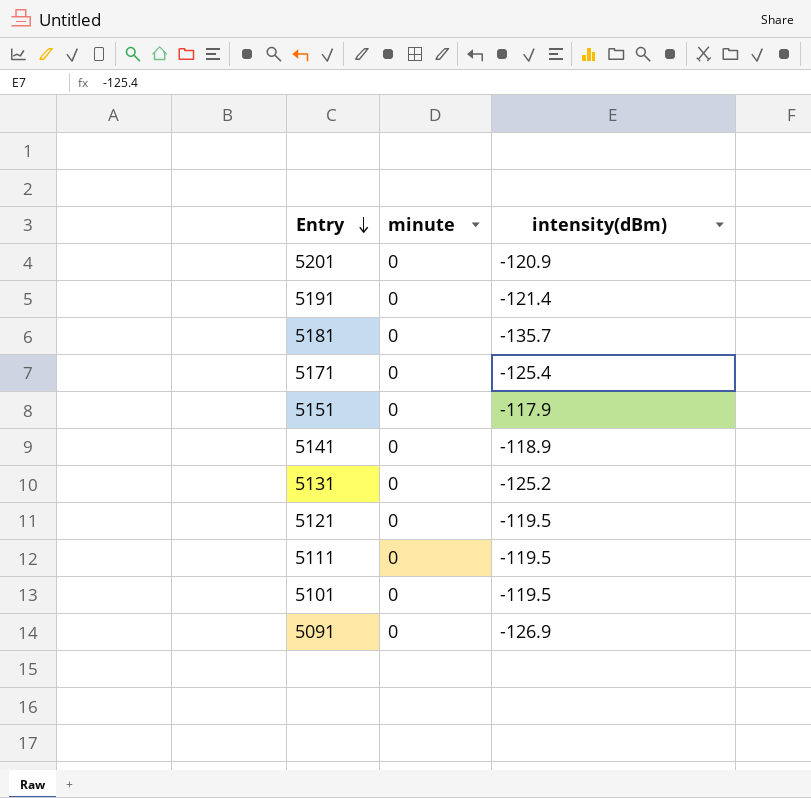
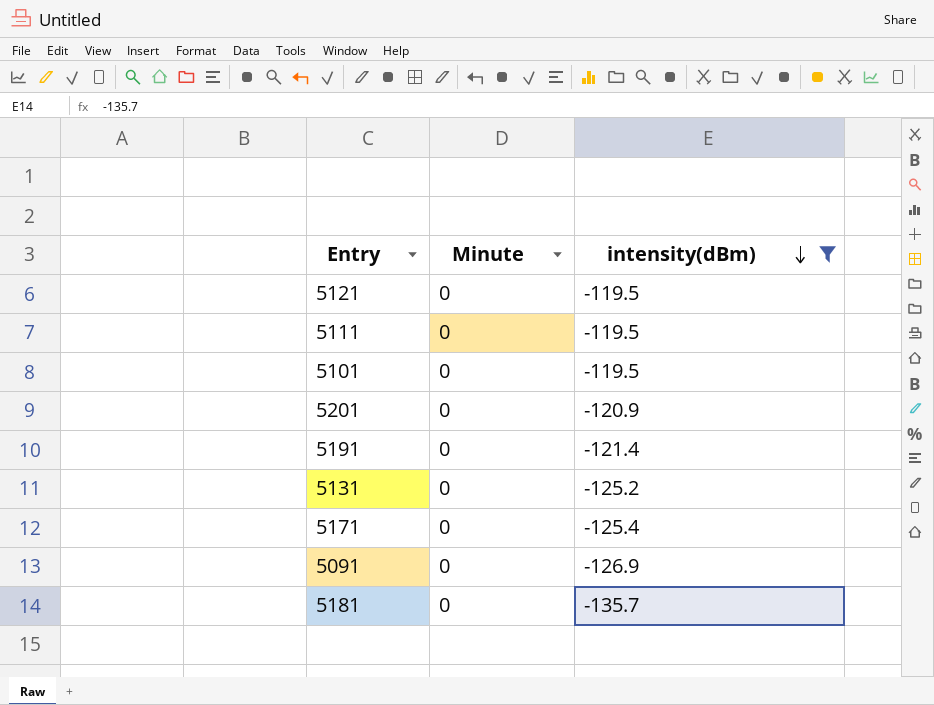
filter: none -> intensity(dBm) <= -119.5
row order: Entry descending -> intensity(dBm) descending
column name: minute -> Minute

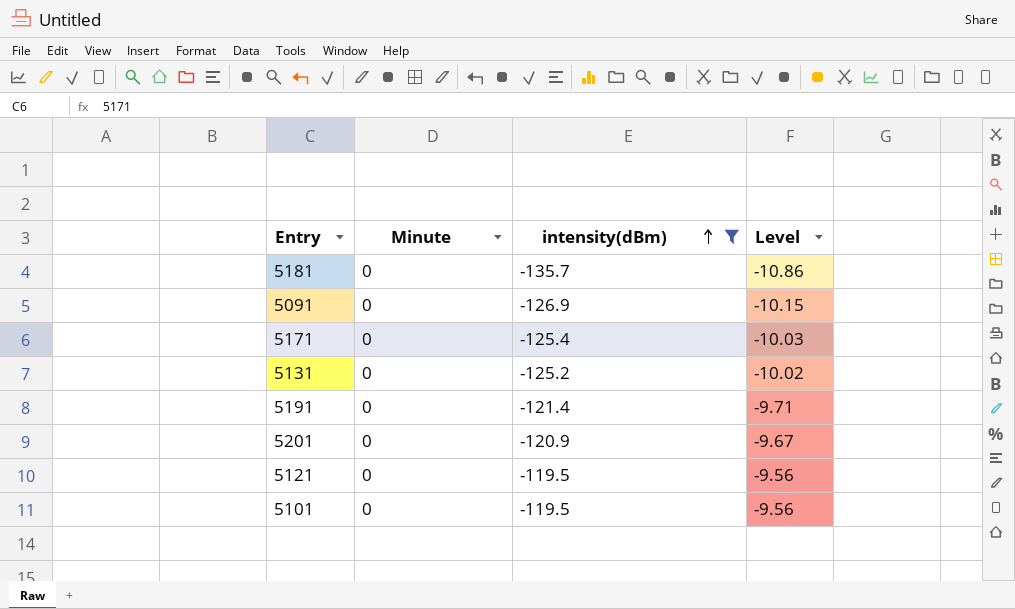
row order: intensity(dBm) descending -> intensity(dBm) ascending
column Level | formula: none -> [intensity(dBm)] * 0.08
row 5111: 0 | -119.5 -> none

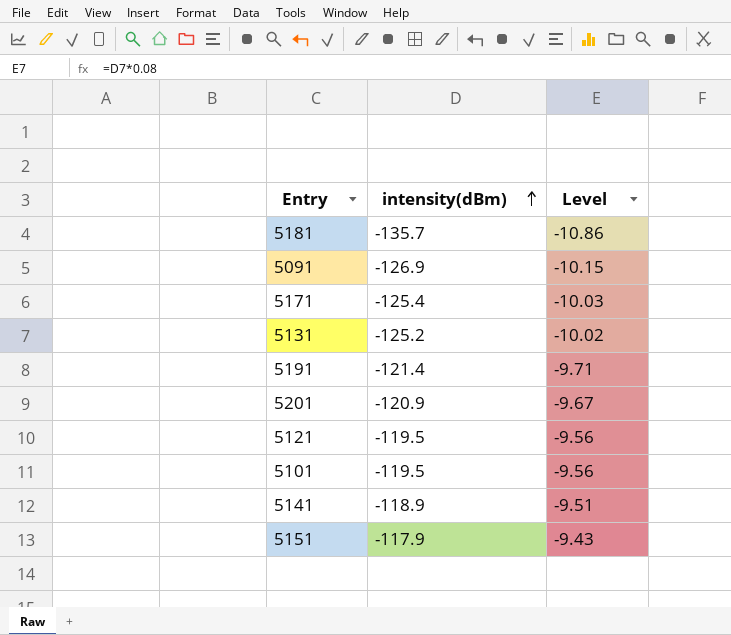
filter: intensity(dBm) <= -119.5 -> none
column Minute | position: 2 -> none

